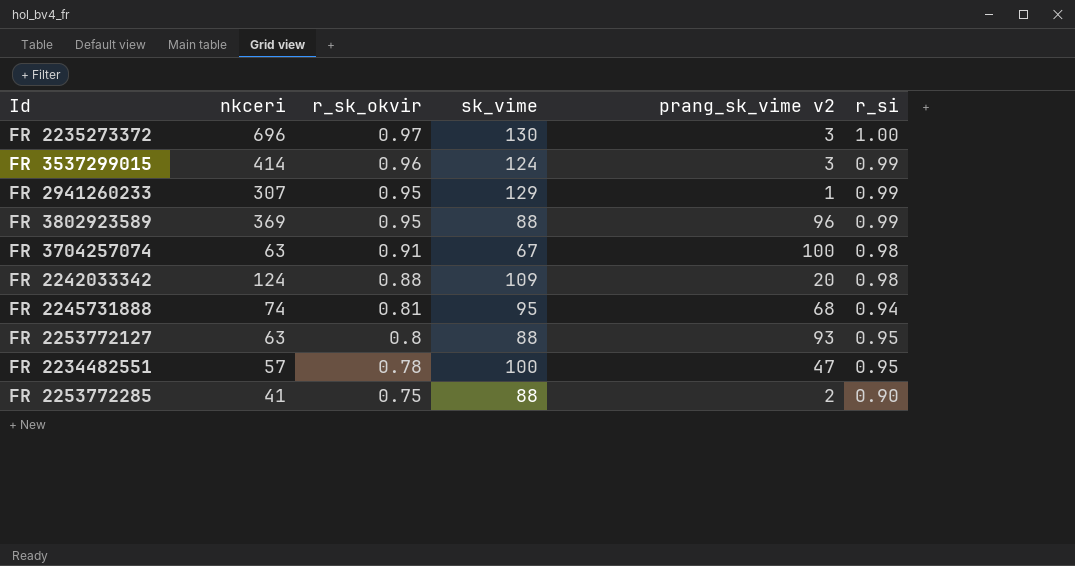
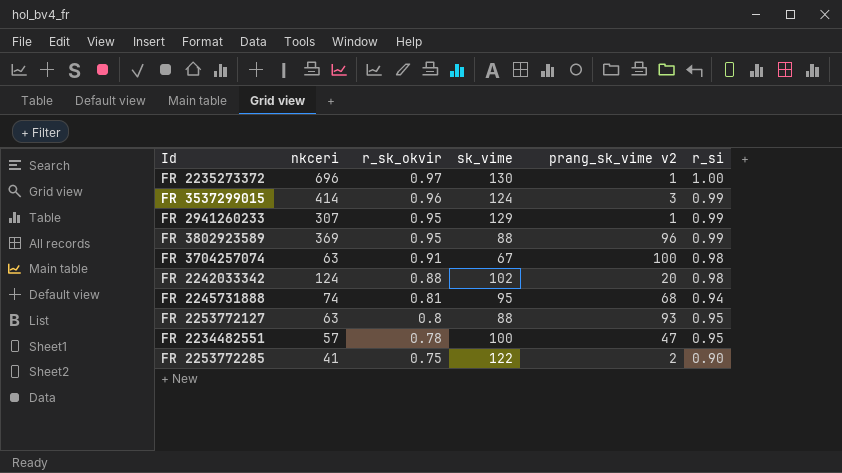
FR 2235273372 | prang_sk_vime v2: 3 -> 1
FR 2242033342 | sk_vime: 109 -> 102
FR 2253772285 | sk_vime: 88 -> 122

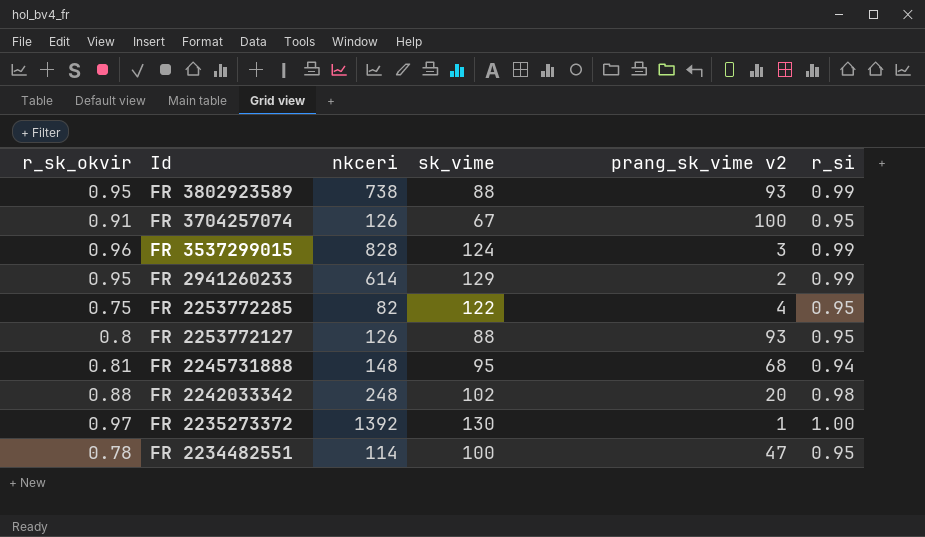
row order: r_sk_okvir descending -> Id descending
column r_sk_okvir | position: 3 -> 1
FR 3802923589 | nkceri: 369 -> 738
FR 3802923589 | prang_sk_vime v2: 96 -> 93
FR 3704257074 | nkceri: 63 -> 126
FR 3704257074 | r_si: 0.98 -> 0.95
FR 3537299015 | nkceri: 414 -> 828
FR 2941260233 | nkceri: 307 -> 614
FR 2941260233 | prang_sk_vime v2: 1 -> 2
FR 2253772285 | nkceri: 41 -> 82
FR 2253772285 | prang_sk_vime v2: 2 -> 4
FR 2253772285 | r_si: 0.90 -> 0.95
FR 2253772127 | nkceri: 63 -> 126
FR 2245731888 | nkceri: 74 -> 148
FR 2242033342 | nkceri: 124 -> 248
FR 2235273372 | nkceri: 696 -> 1392
FR 2234482551 | nkceri: 57 -> 114

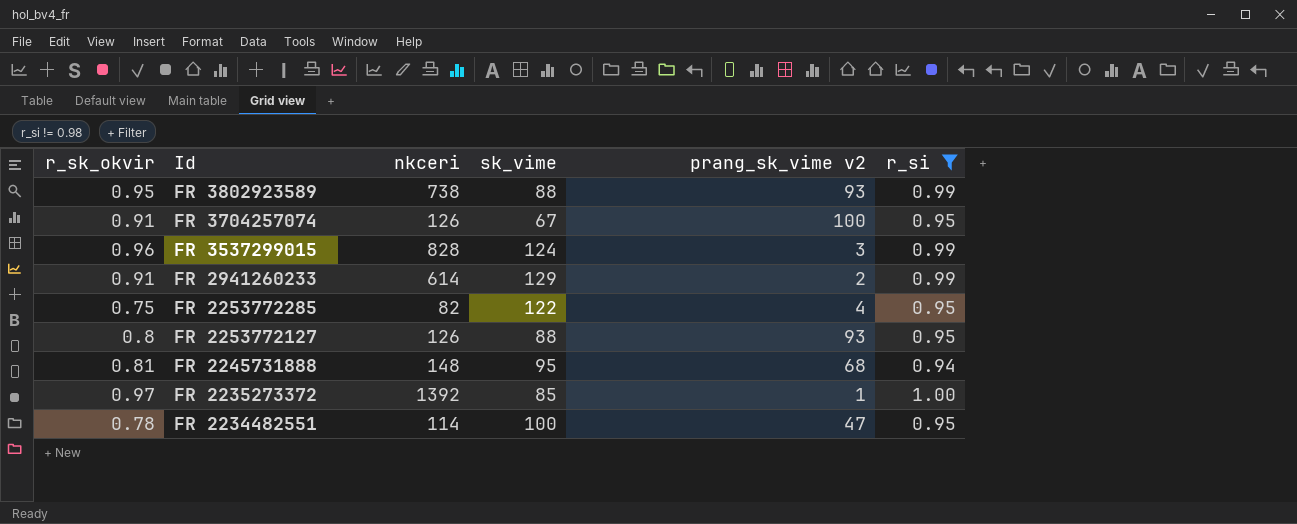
filter: none -> r_si != 0.98
FR 2941260233 | r_sk_okvir: 0.95 -> 0.91
FR 2235273372 | sk_vime: 130 -> 85

